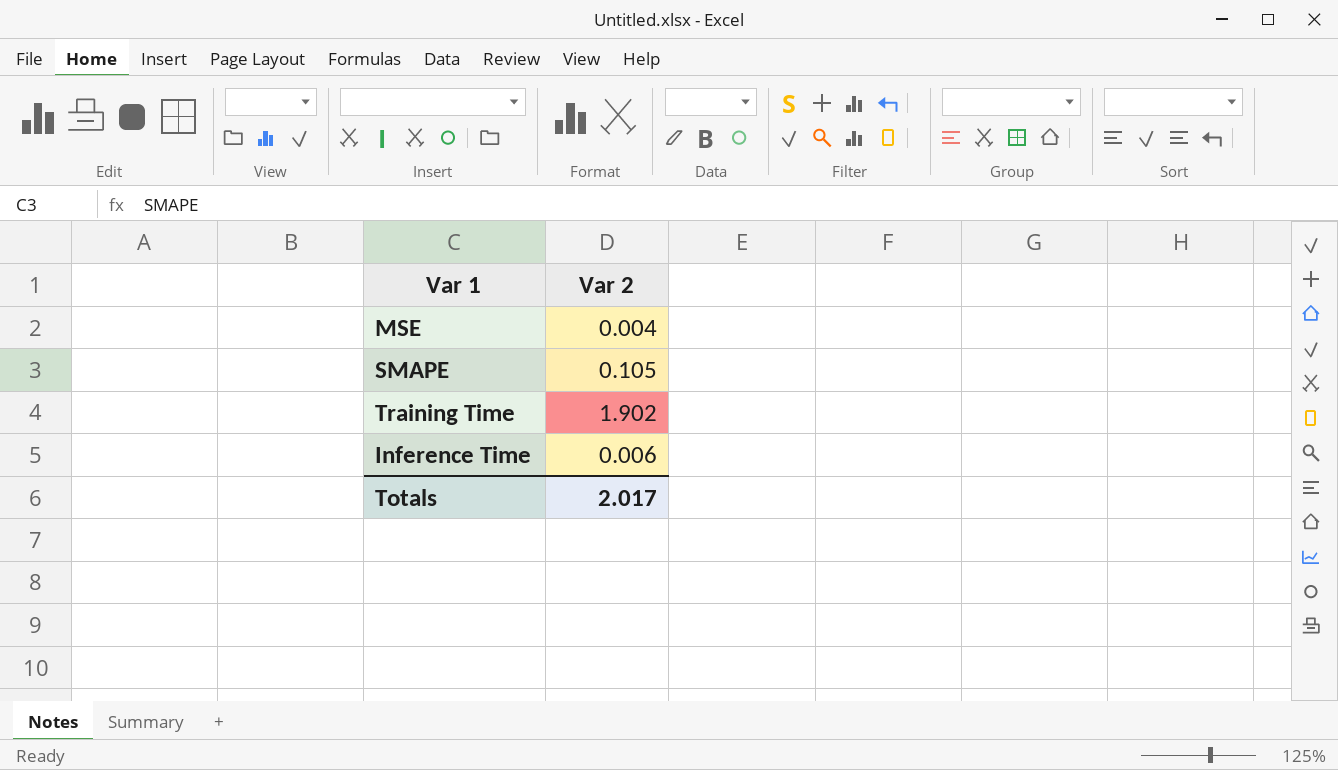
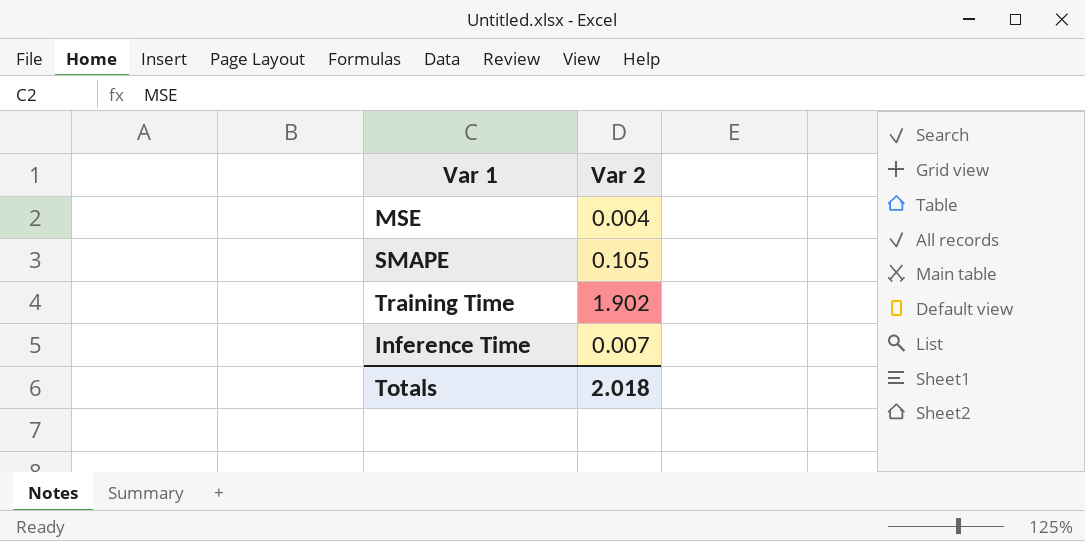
Inference Time | Var 2: 0.006 -> 0.007
Totals | Var 2: 2.017 -> 2.018

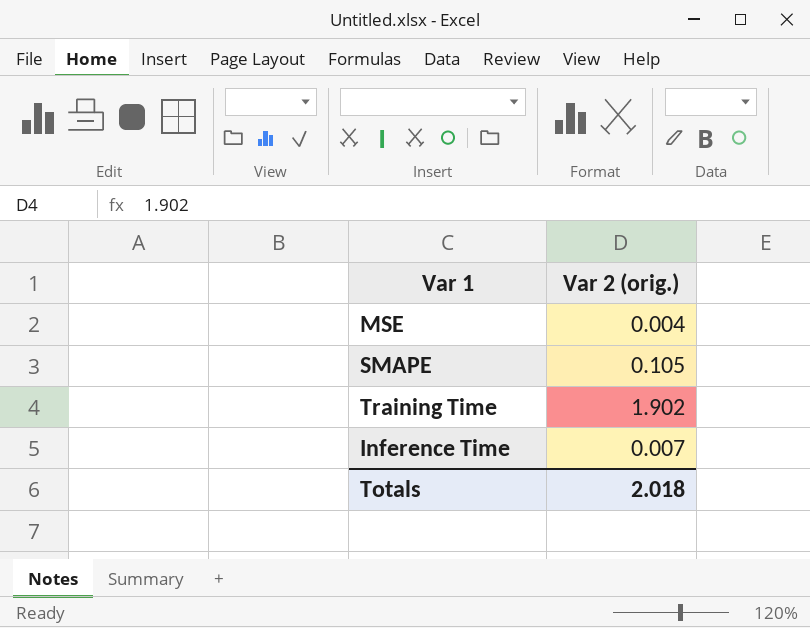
column name: Var 2 -> Var 2 (orig.)

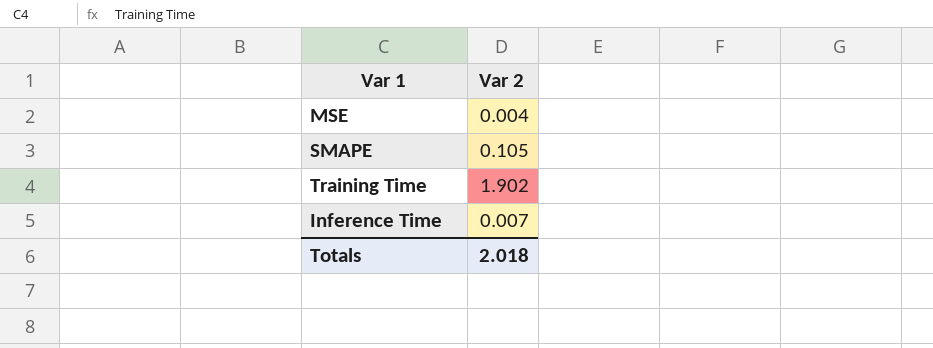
column name: Var 2 (orig.) -> Var 2

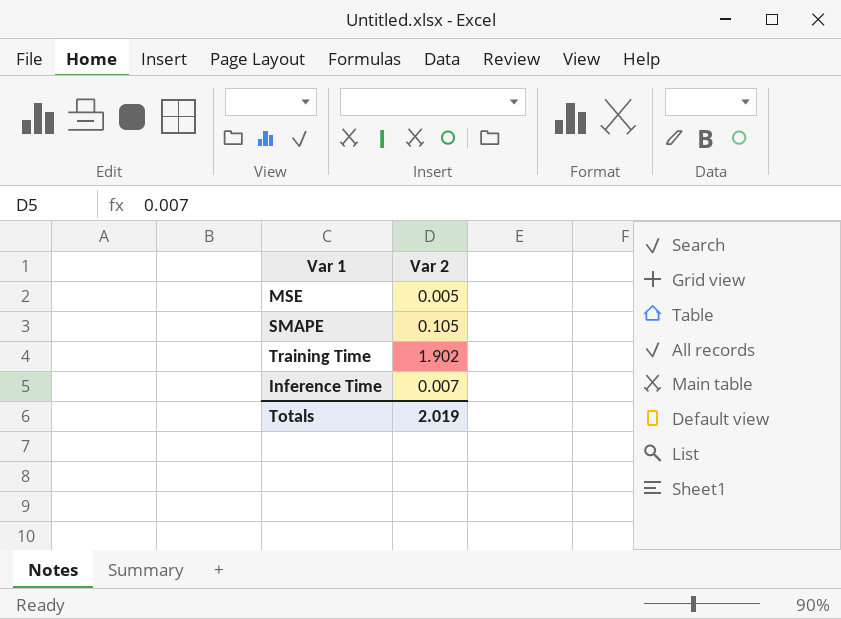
MSE | Var 2: 0.004 -> 0.005
Totals | Var 2: 2.018 -> 2.019

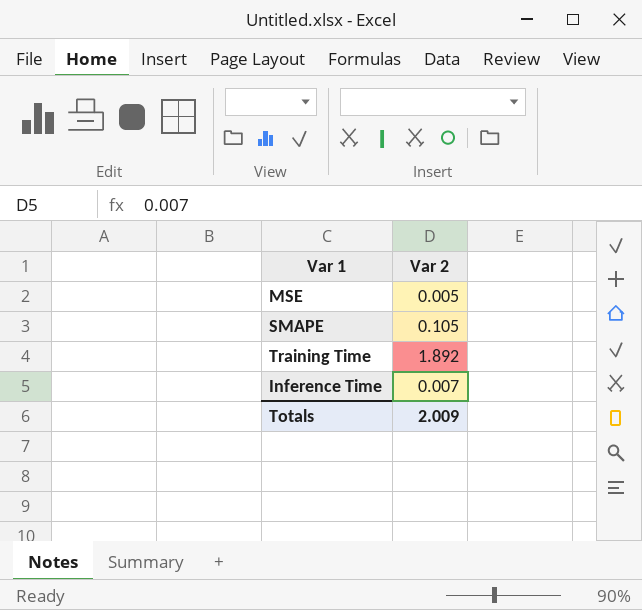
Training Time | Var 2: 1.902 -> 1.892
Totals | Var 2: 2.019 -> 2.009

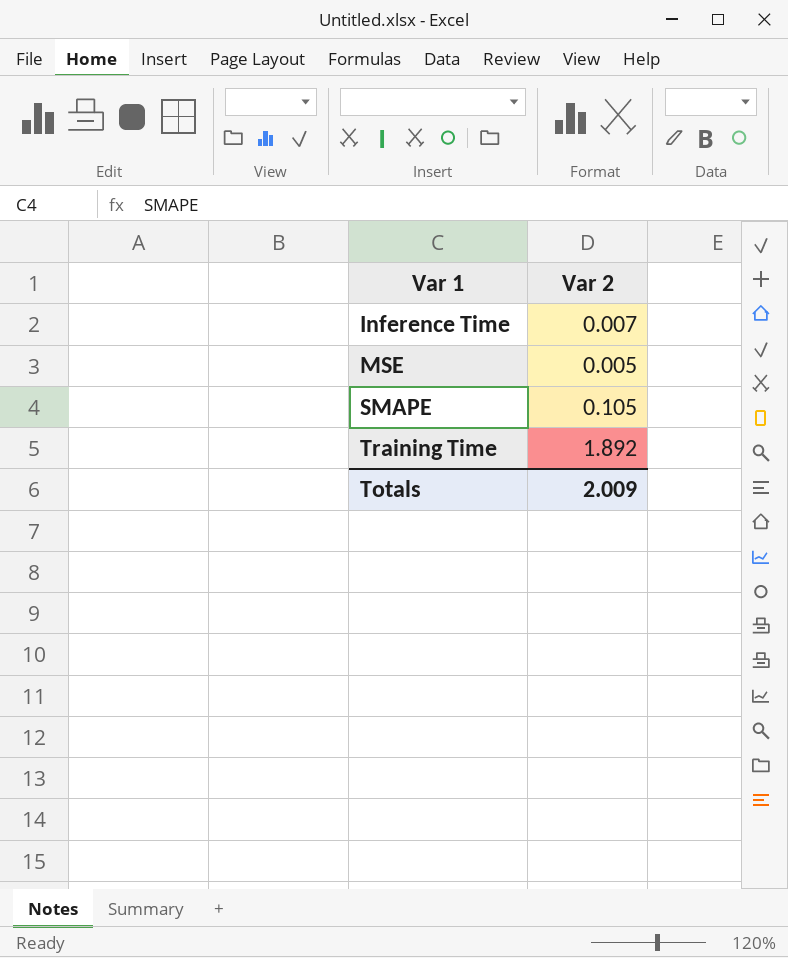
row order: none -> Var 1 ascending

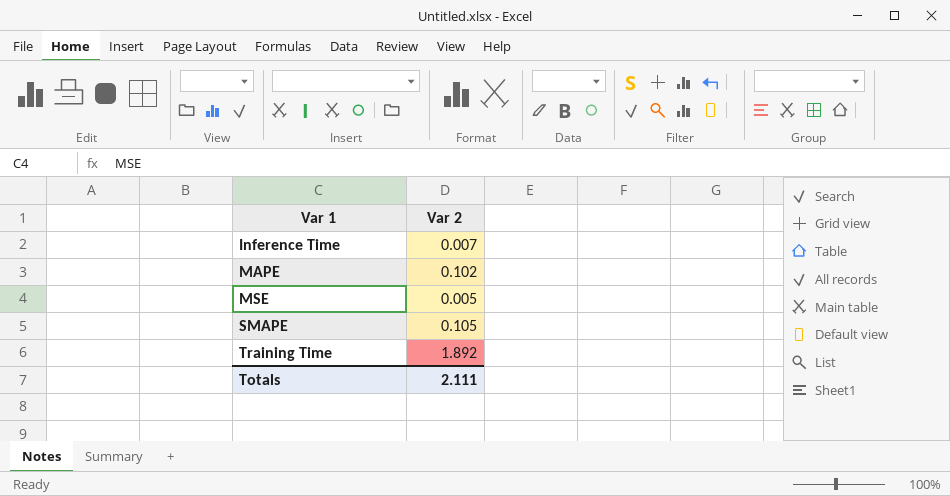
row MAPE: none -> 0.102
Totals | Var 2: 2.009 -> 2.111

